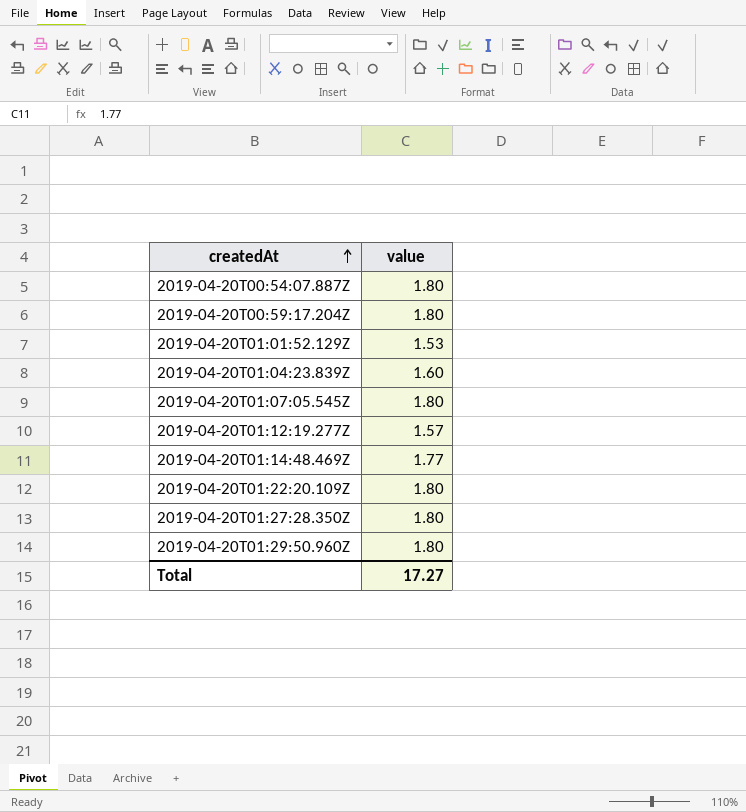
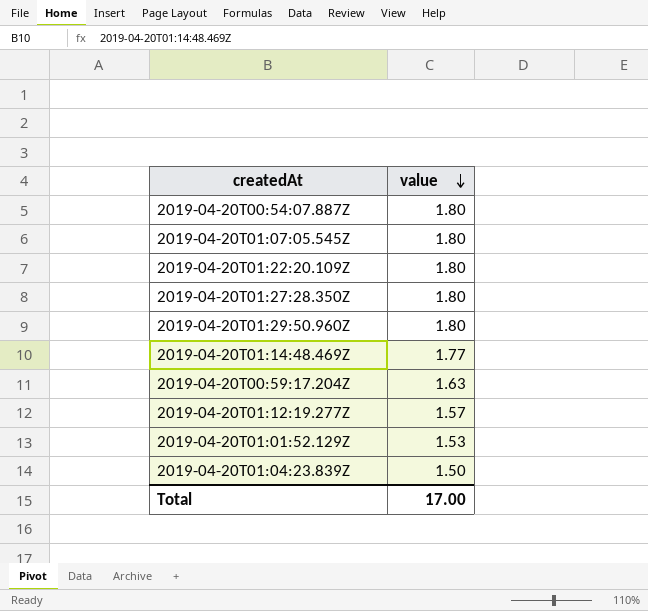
row order: createdAt ascending -> value descending
2019-04-20T00:59:17.204Z | value: 1.80 -> 1.63
2019-04-20T01:04:23.839Z | value: 1.60 -> 1.50
Total | value: 17.27 -> 17.00

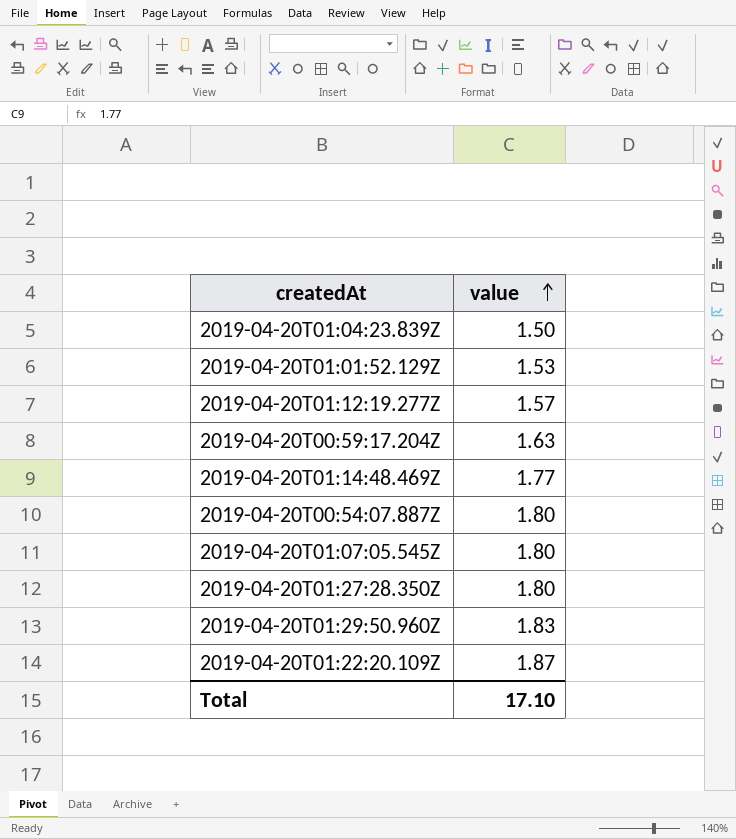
row order: value descending -> value ascending
2019-04-20T01:29:50.960Z | value: 1.80 -> 1.83
2019-04-20T01:22:20.109Z | value: 1.80 -> 1.87
Total | value: 17.00 -> 17.10

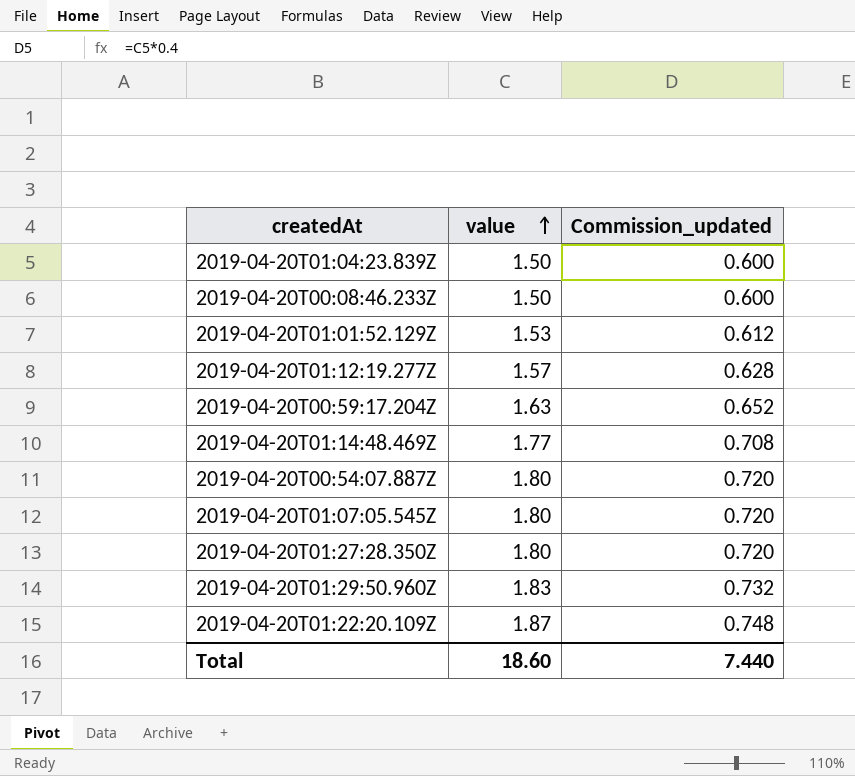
column Commission_updated | formula: none -> [value] * 0.4
row 2019-04-20T00:08:46.233Z: none -> 1.50 | 0.600
Total | value: 17.10 -> 18.60

